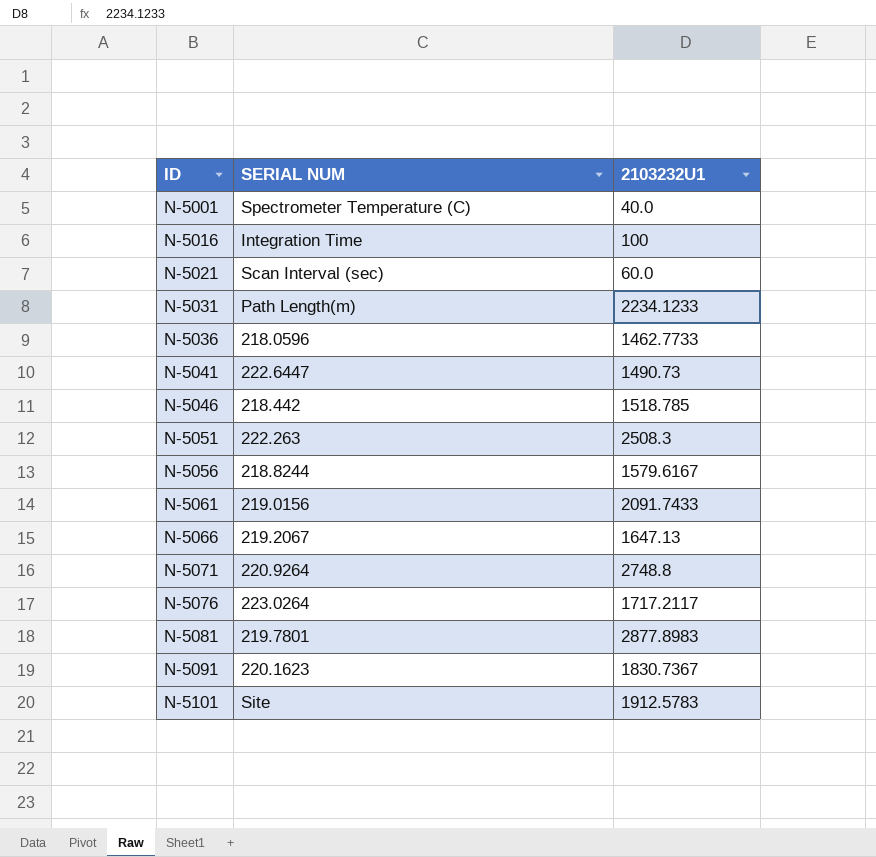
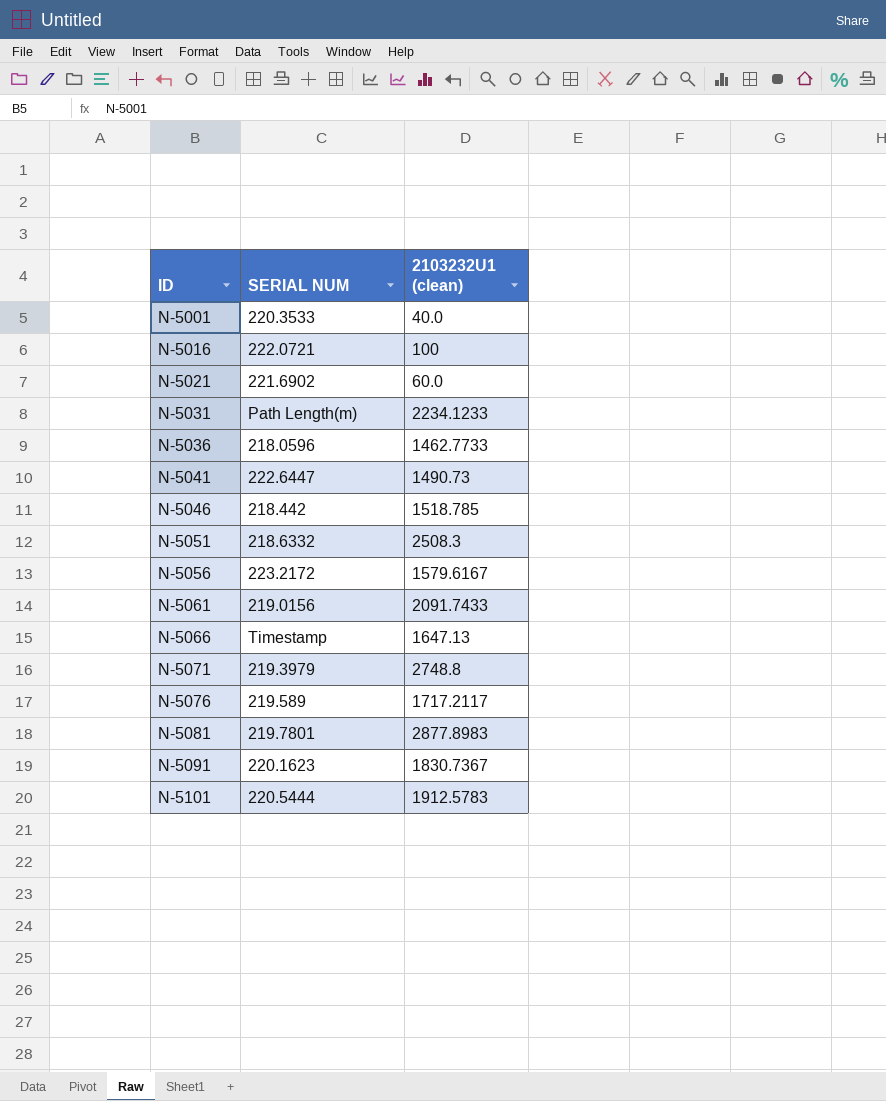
column name: 2103232U1 -> 2103232U1 (clean)
N-5001 | SERIAL NUM: Spectrometer Temperature (C) -> 220.3533
N-5016 | SERIAL NUM: Integration Time -> 222.0721
N-5021 | SERIAL NUM: Scan Interval (sec) -> 221.6902
N-5051 | SERIAL NUM: 222.263 -> 218.6332
N-5056 | SERIAL NUM: 218.8244 -> 223.2172
N-5066 | SERIAL NUM: 219.2067 -> Timestamp
N-5071 | SERIAL NUM: 220.9264 -> 219.3979
N-5076 | SERIAL NUM: 223.0264 -> 219.589
N-5101 | SERIAL NUM: Site -> 220.5444

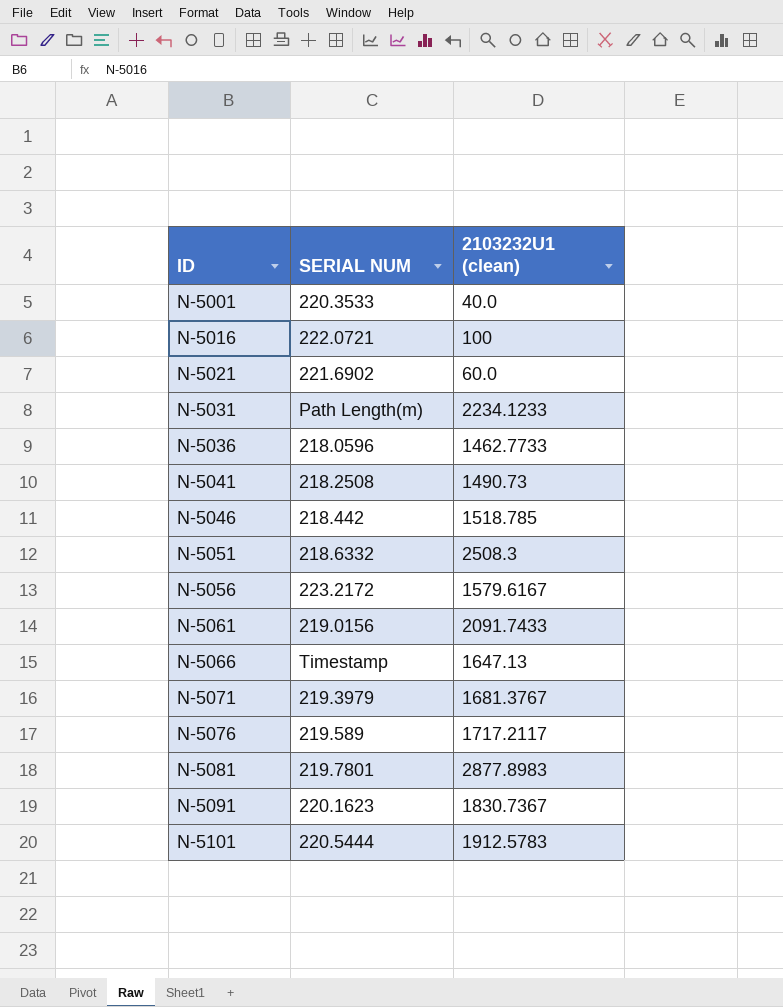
N-5041 | SERIAL NUM: 222.6447 -> 218.2508
N-5071 | 2103232U1 (clean): 2748.8 -> 1681.3767

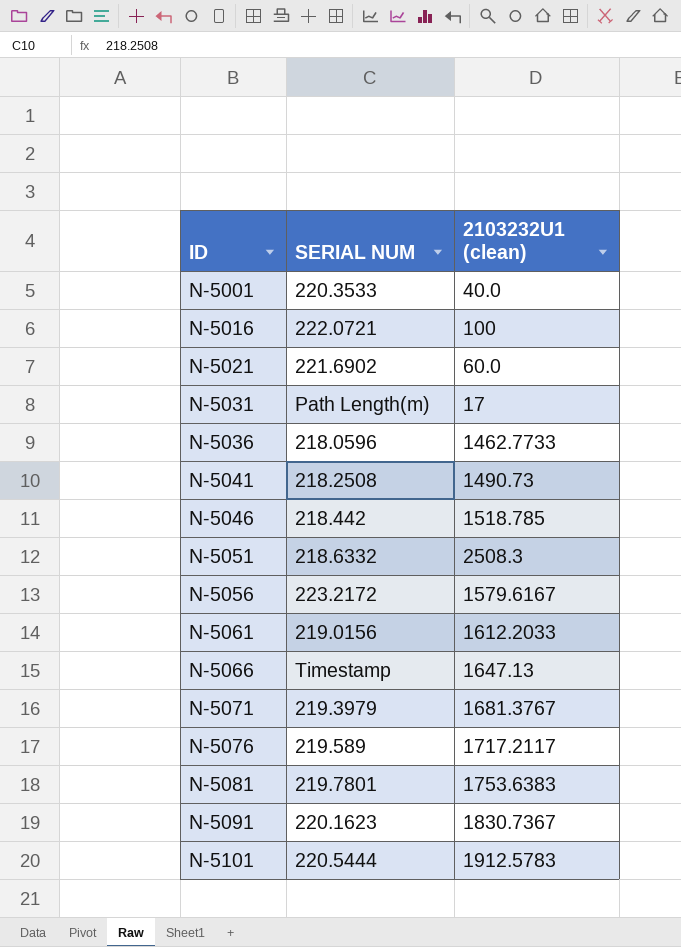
N-5031 | 2103232U1 (clean): 2234.1233 -> 17
N-5061 | 2103232U1 (clean): 2091.7433 -> 1612.2033
N-5081 | 2103232U1 (clean): 2877.8983 -> 1753.6383

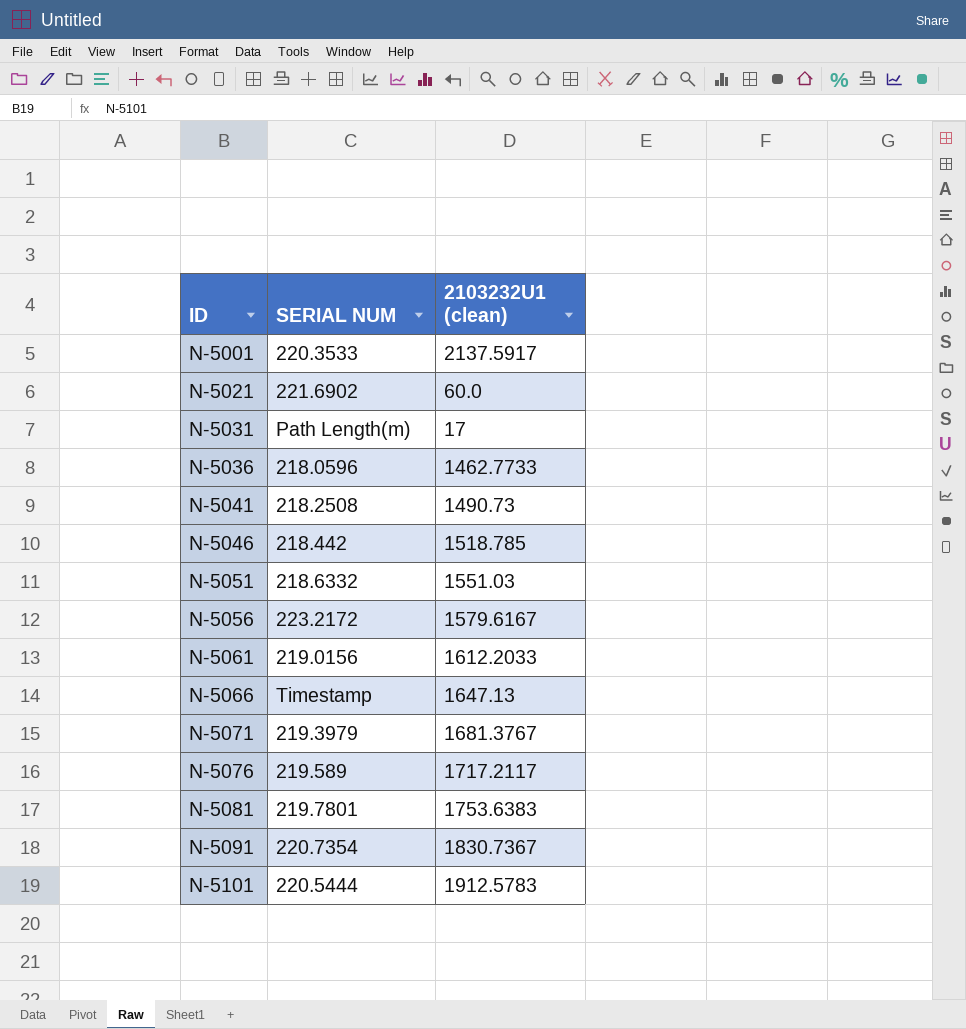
row N-5016: 222.0721 | 100 -> none
N-5001 | 2103232U1 (clean): 40.0 -> 2137.5917
N-5051 | 2103232U1 (clean): 2508.3 -> 1551.03
N-5091 | SERIAL NUM: 220.1623 -> 220.7354

